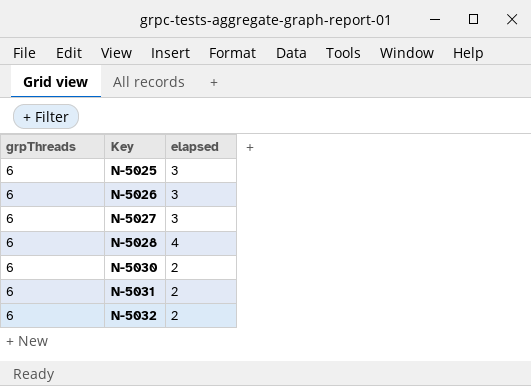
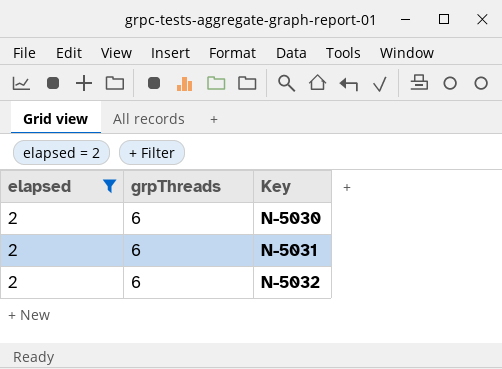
filter: none -> elapsed = 2
column elapsed | position: 3 -> 1

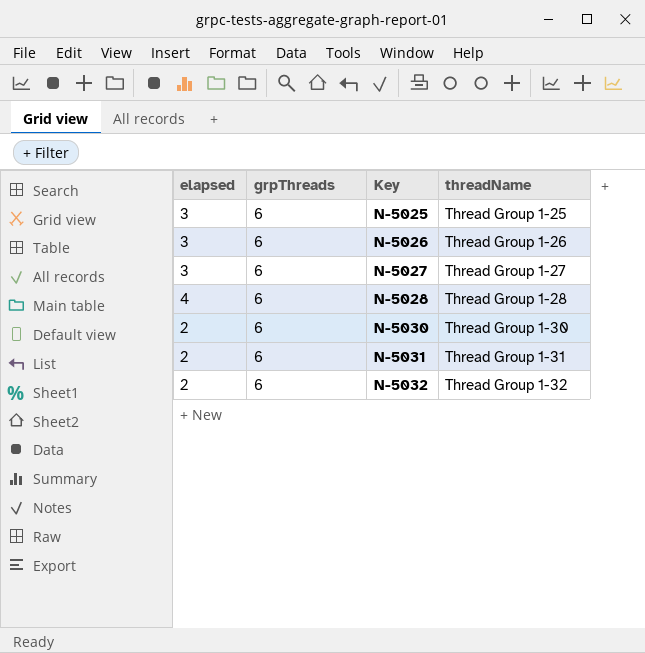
filter: elapsed = 2 -> none
column threadName | position: none -> 4

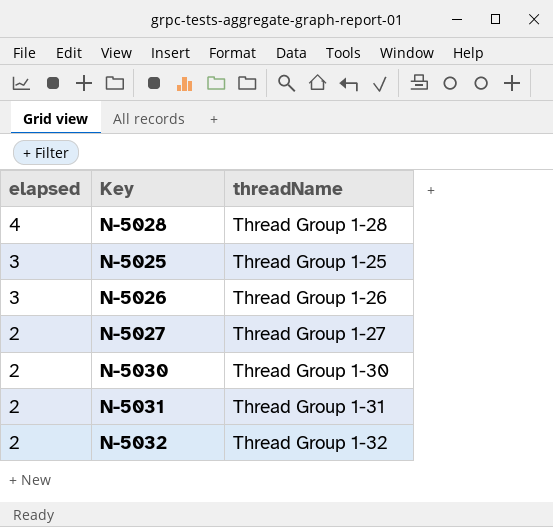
row order: Key ascending -> elapsed descending
column grpThreads | position: 2 -> none
N-5027 | elapsed: 3 -> 2

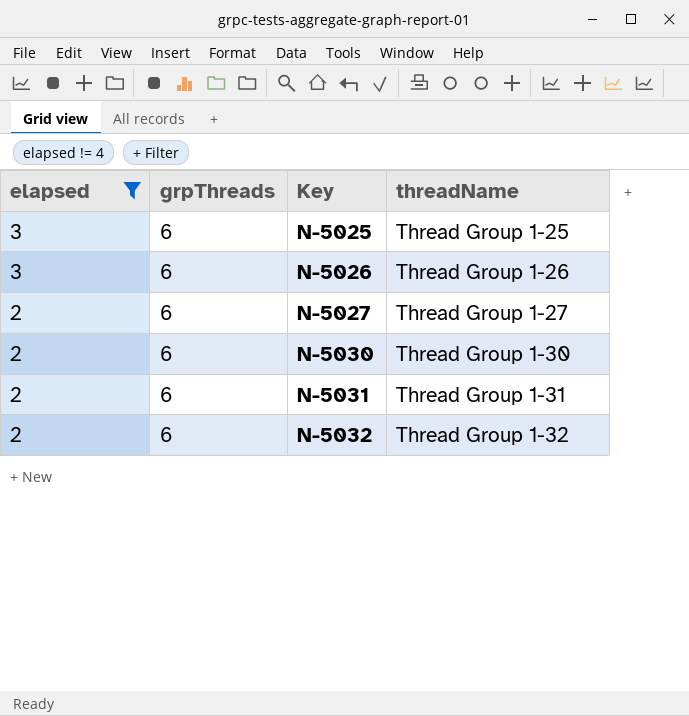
filter: none -> elapsed != 4
column grpThreads | position: none -> 2

